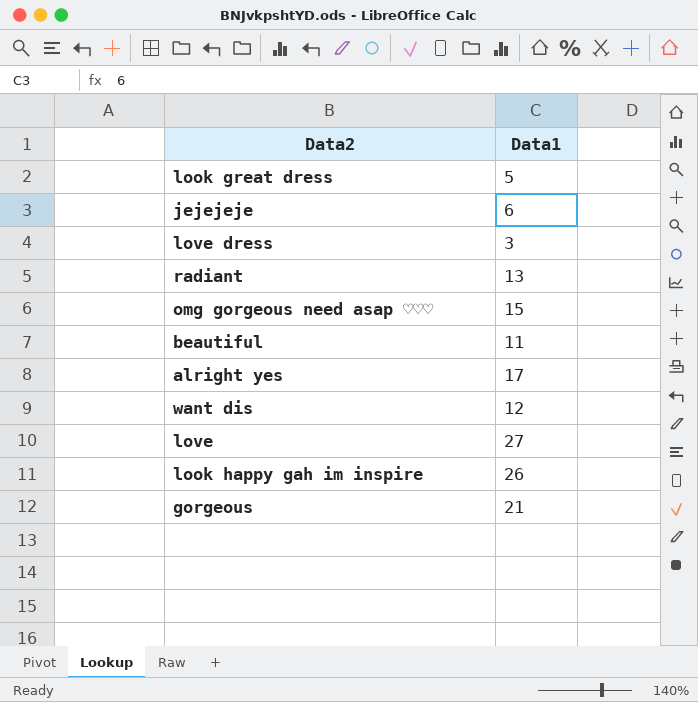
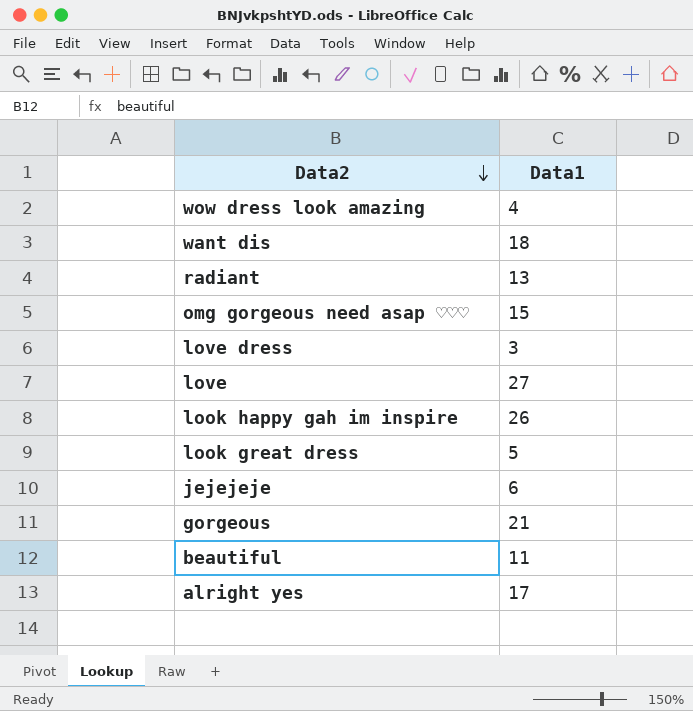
row order: none -> Data2 descending
row wow dress look amazing: none -> 4
want dis | Data1: 12 -> 18

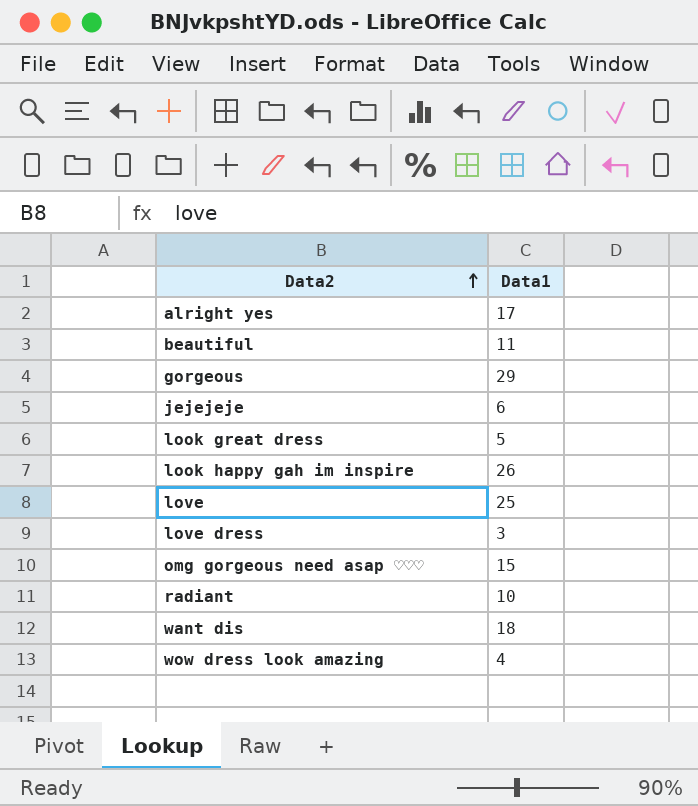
row order: Data2 descending -> Data2 ascending
gorgeous | Data1: 21 -> 29
love | Data1: 27 -> 25
radiant | Data1: 13 -> 10

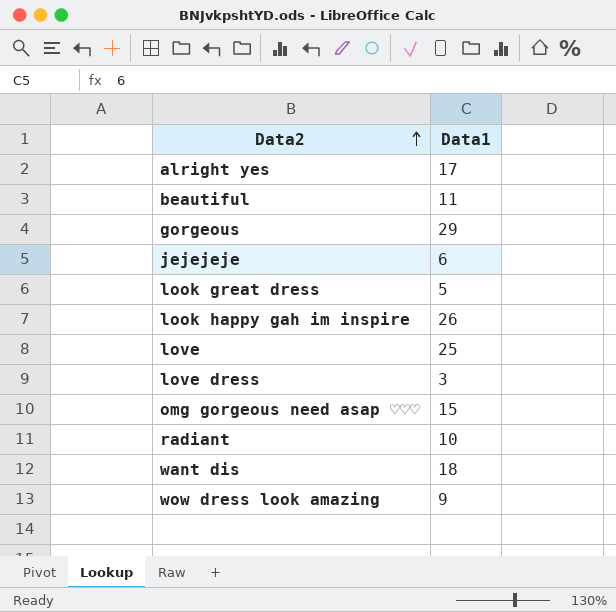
wow dress look amazing | Data1: 4 -> 9

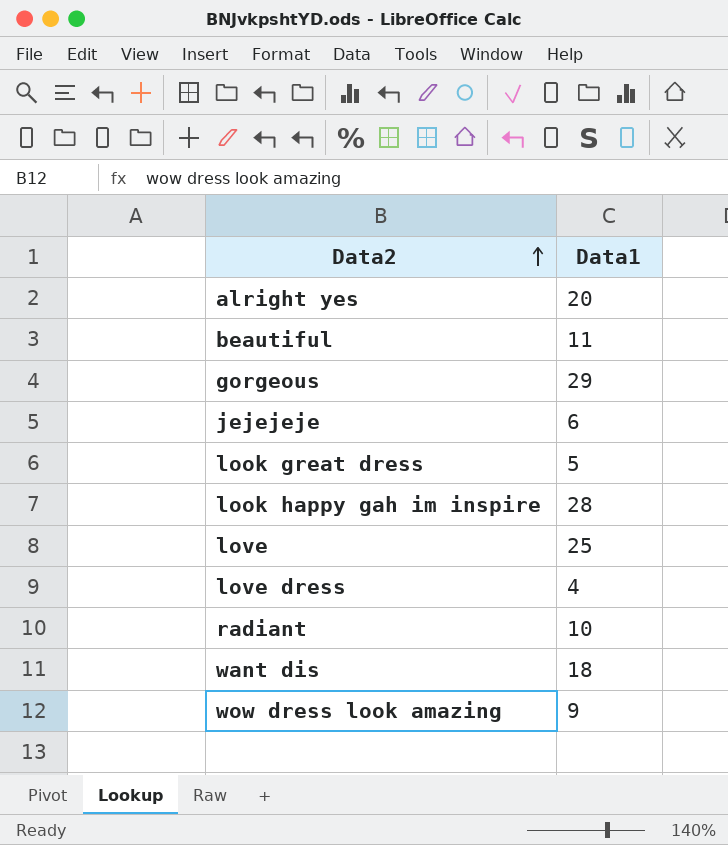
row omg gorgeous need asap ♡♡♡: 15 -> none
alright yes | Data1: 17 -> 20
look happy gah im inspire | Data1: 26 -> 28
love dress | Data1: 3 -> 4

